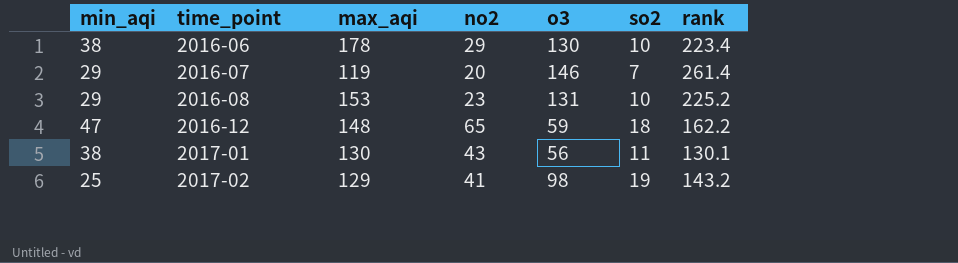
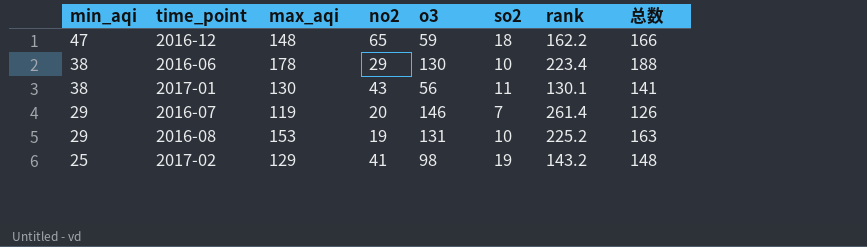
row order: time_point ascending -> min_aqi descending
column 总数 | formula: none -> [max_aqi] + [so2]
2016-08 | no2: 23 -> 19

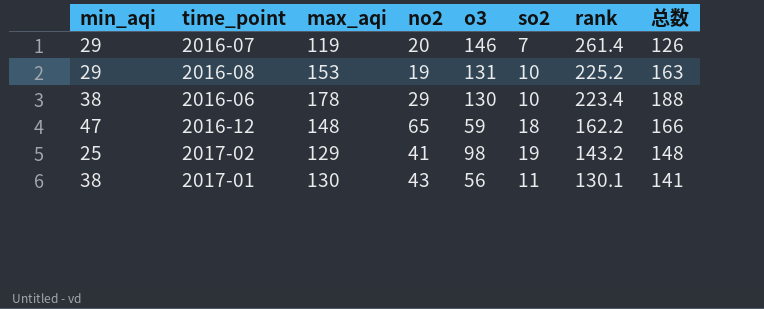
row order: min_aqi descending -> rank descending

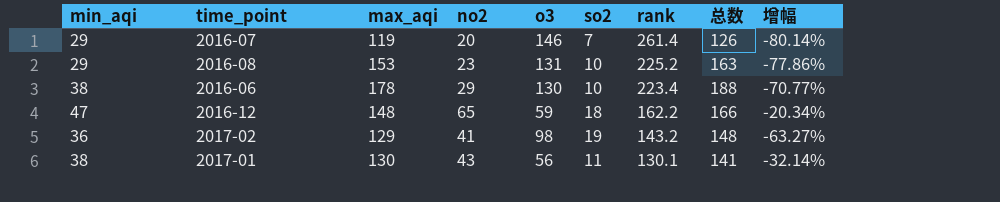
column 增幅 | formula: none -> ([min_aqi] - [o3]) / [o3]
2016-08 | no2: 19 -> 23
2017-02 | min_aqi: 25 -> 36

